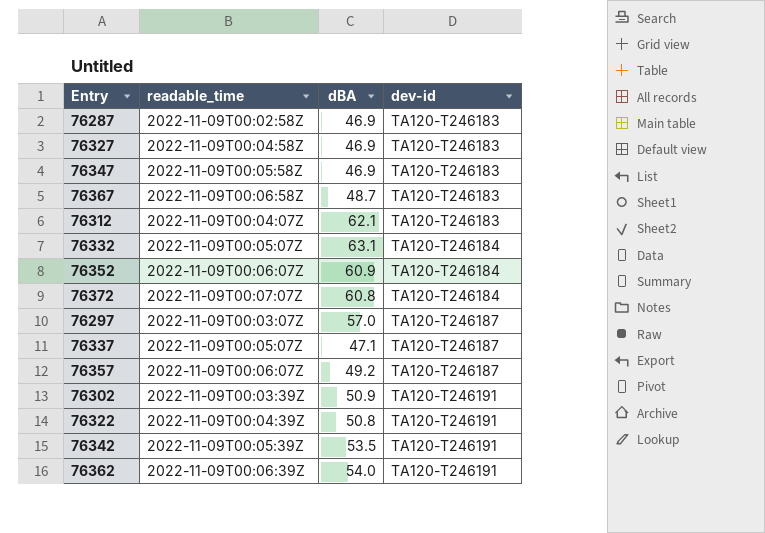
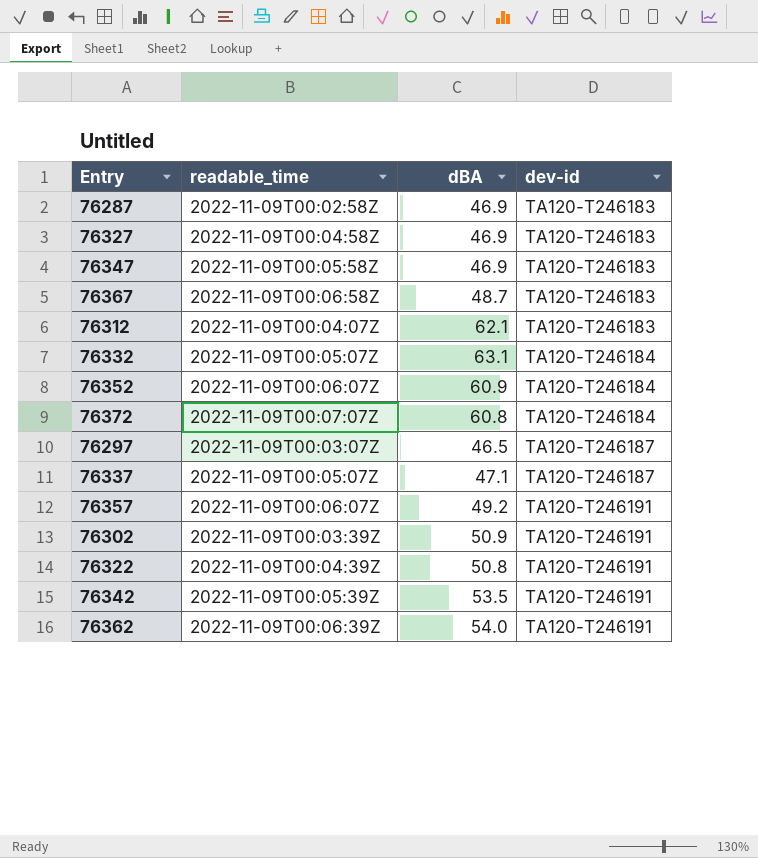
76297 | dBA: 57.0 -> 46.5
76357 | dev-id: TA120-T246187 -> TA120-T246191

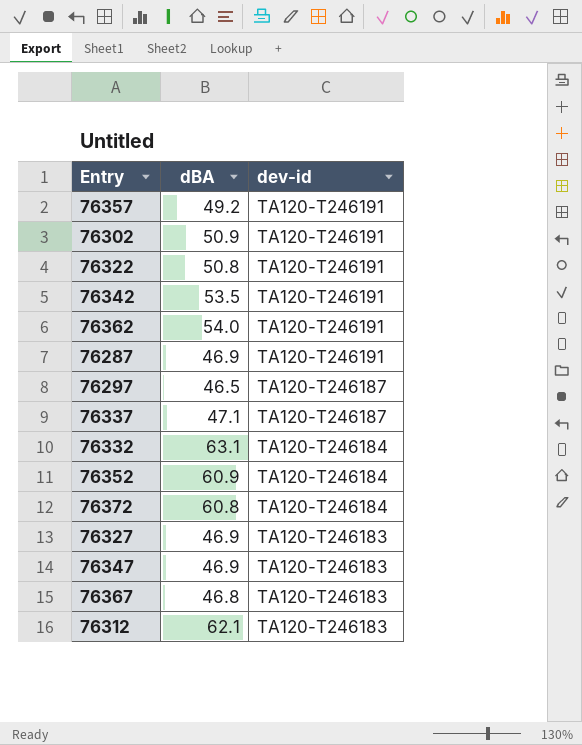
row order: dev-id ascending -> dev-id descending
column readable_time | position: 2 -> none
76287 | dev-id: TA120-T246183 -> TA120-T246191
76367 | dBA: 48.7 -> 46.8

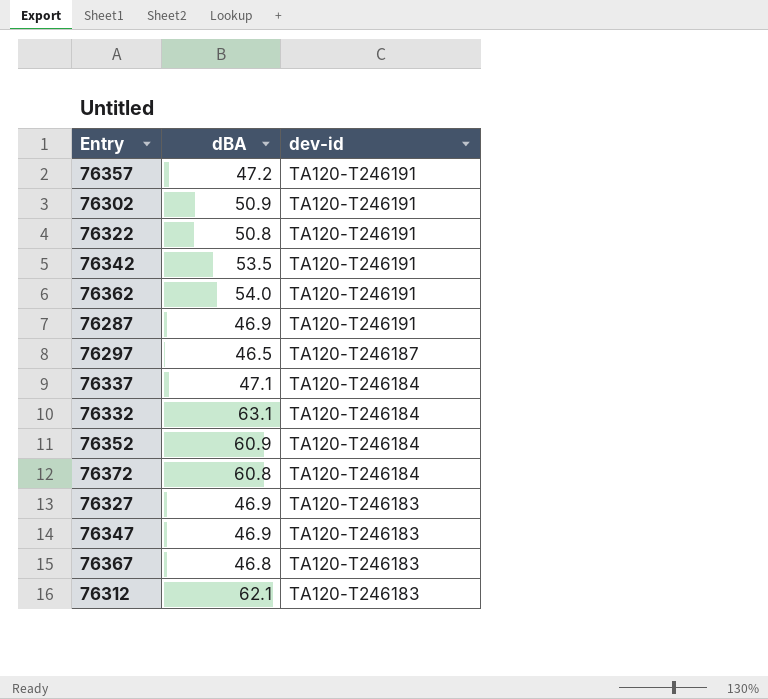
76357 | dBA: 49.2 -> 47.2
76337 | dev-id: TA120-T246187 -> TA120-T246184

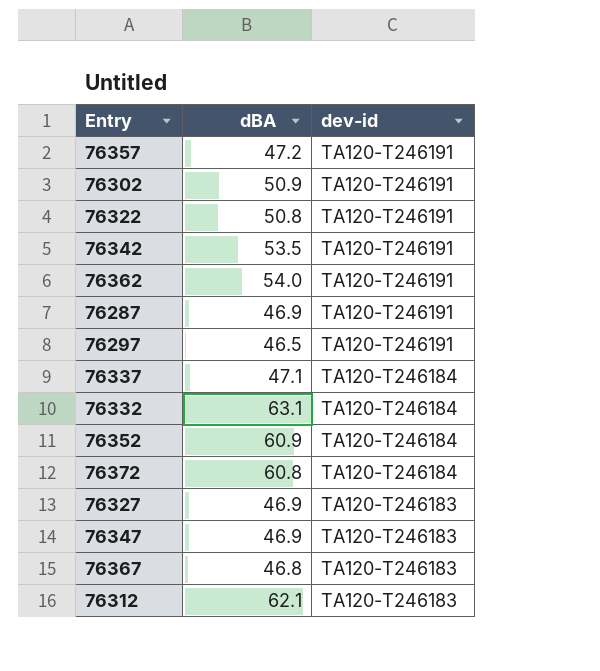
76297 | dev-id: TA120-T246187 -> TA120-T246191

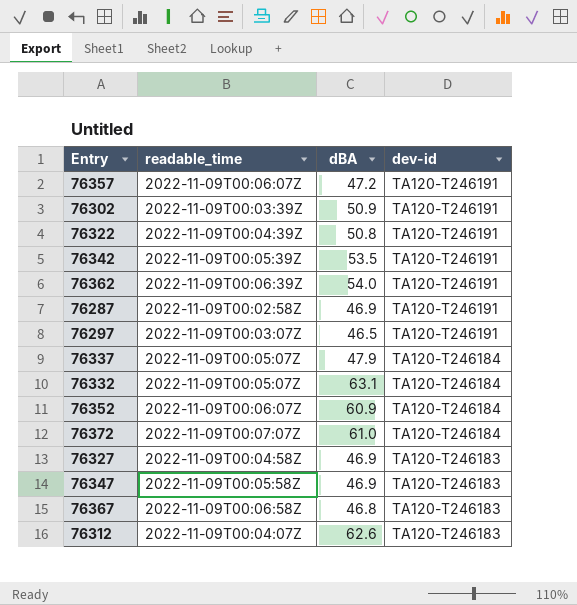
column readable_time | position: none -> 2
76337 | dBA: 47.1 -> 47.9
76372 | dBA: 60.8 -> 61.0
76312 | dBA: 62.1 -> 62.6

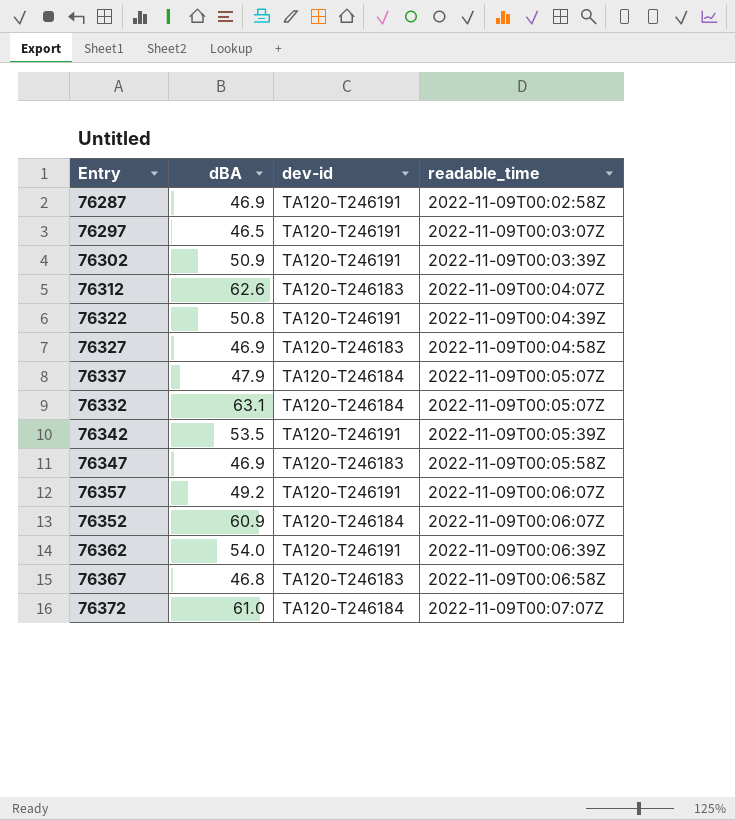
row order: dev-id descending -> readable_time ascending
column readable_time | position: 2 -> 4
76357 | dBA: 47.2 -> 49.2

